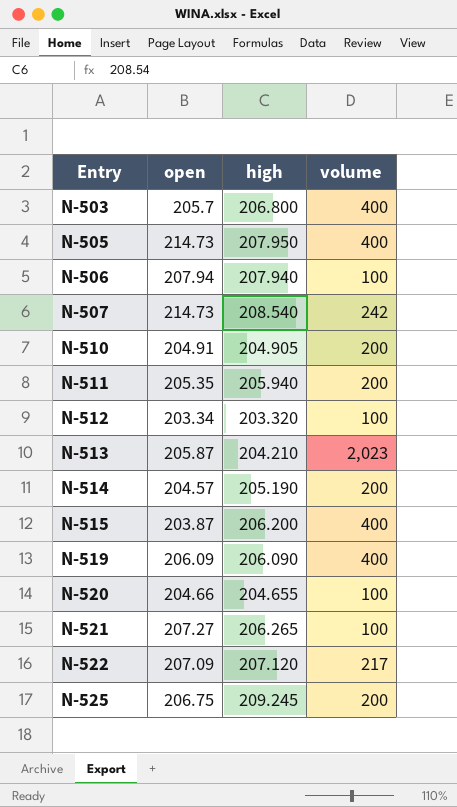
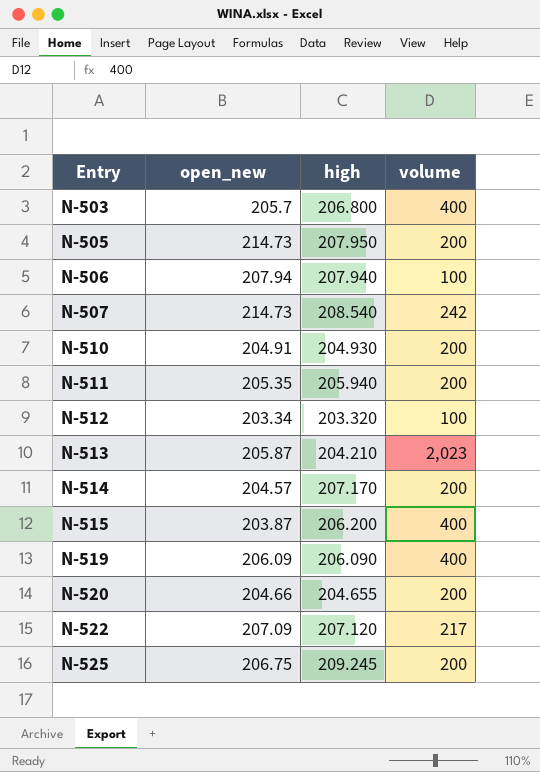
column name: open -> open_new
row N-521: 207.27 | 206.265 | 100 -> none
N-505 | volume: 400 -> 200
N-510 | high: 204.905 -> 204.930
N-514 | high: 205.190 -> 207.170
N-520 | volume: 100 -> 200

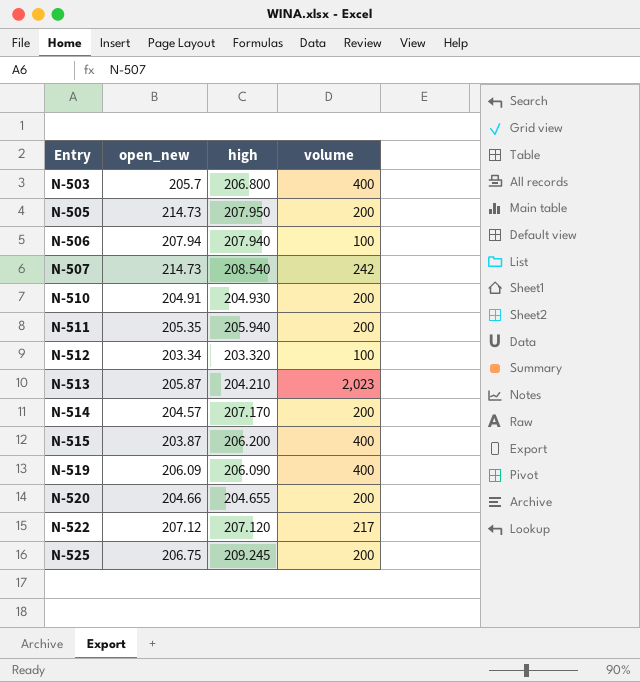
N-522 | open_new: 207.09 -> 207.12

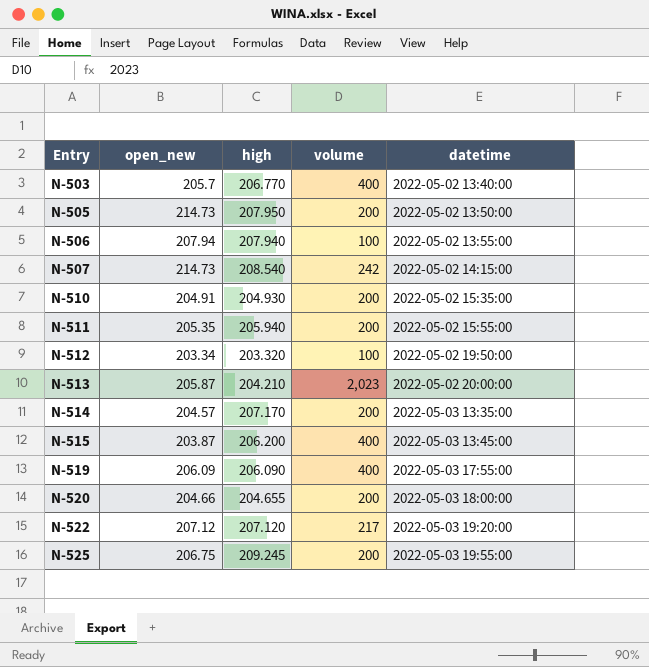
column datetime | position: none -> 5
N-503 | high: 206.800 -> 206.770

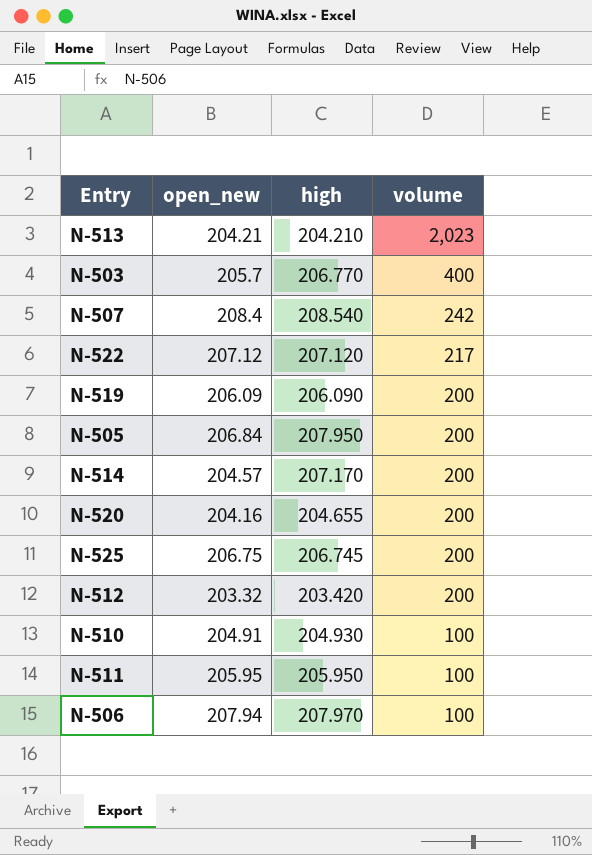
row order: Entry ascending -> volume descending
column datetime | position: 5 -> none
row N-515: 203.87 | 206.200 | 400 | 2022-05-03 13:45:00 -> none
N-513 | open_new: 205.87 -> 204.21
N-507 | open_new: 214.73 -> 208.4
N-519 | volume: 400 -> 200
N-505 | open_new: 214.73 -> 206.84
N-520 | open_new: 204.66 -> 204.16
N-525 | high: 209.245 -> 206.745
N-512 | open_new: 203.34 -> 203.32
N-512 | high: 203.320 -> 203.420
N-512 | volume: 100 -> 200
N-510 | volume: 200 -> 100
N-511 | open_new: 205.35 -> 205.95
N-511 | high: 205.940 -> 205.950
N-511 | volume: 200 -> 100
N-506 | high: 207.940 -> 207.970

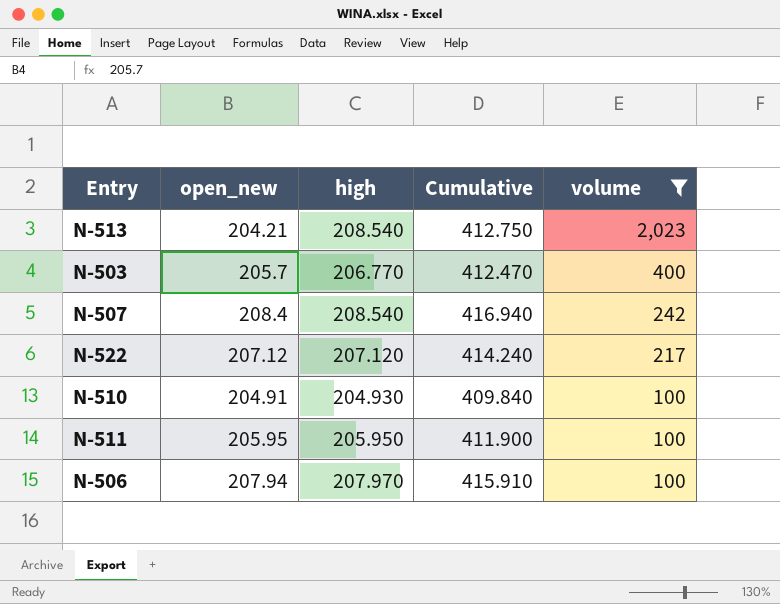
filter: none -> volume != 200
column Cumulative | formula: none -> [open_new] + [high]
N-513 | high: 204.210 -> 208.540

